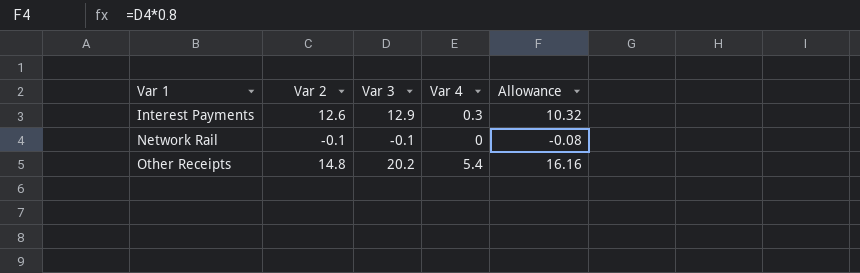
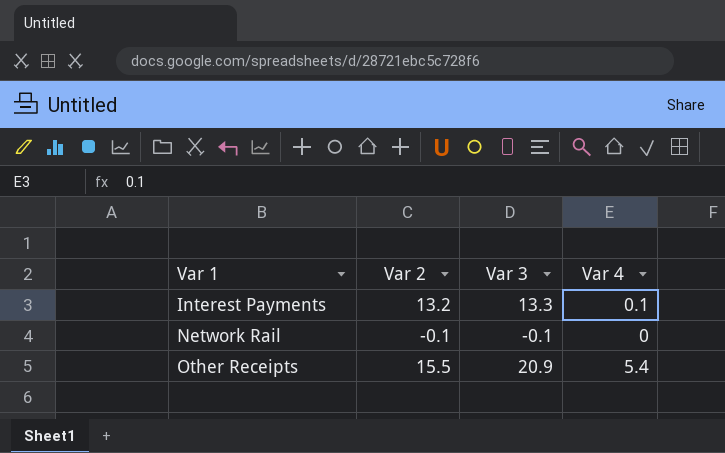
column Allowance | formula: [Var 3] * 0.8 -> none
Interest Payments | Var 2: 12.6 -> 13.2
Interest Payments | Var 3: 12.9 -> 13.3
Interest Payments | Var 4: 0.3 -> 0.1
Other Receipts | Var 2: 14.8 -> 15.5
Other Receipts | Var 3: 20.2 -> 20.9

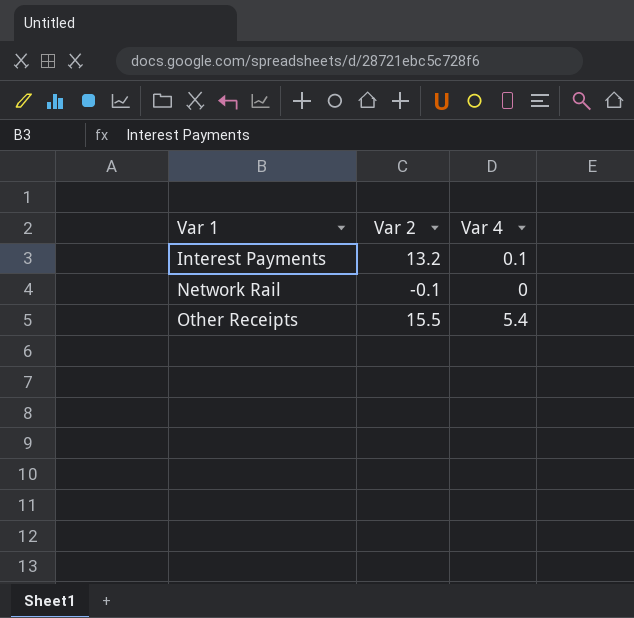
column Var 3 | formula: [Var 2] + [Var 4] -> none

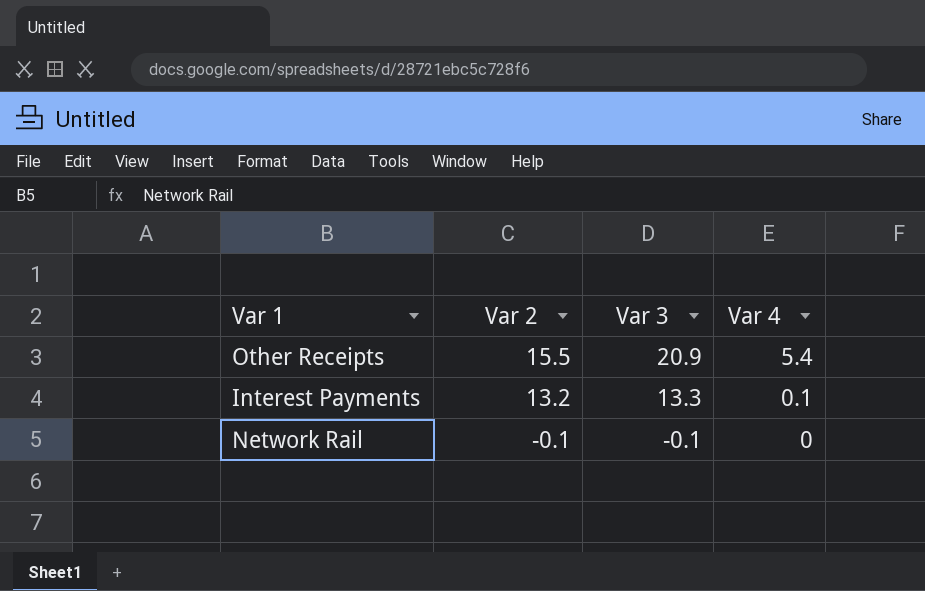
row order: Var 1 ascending -> Var 2 descending
column Var 3 | formula: none -> [Var 2] + [Var 4]

